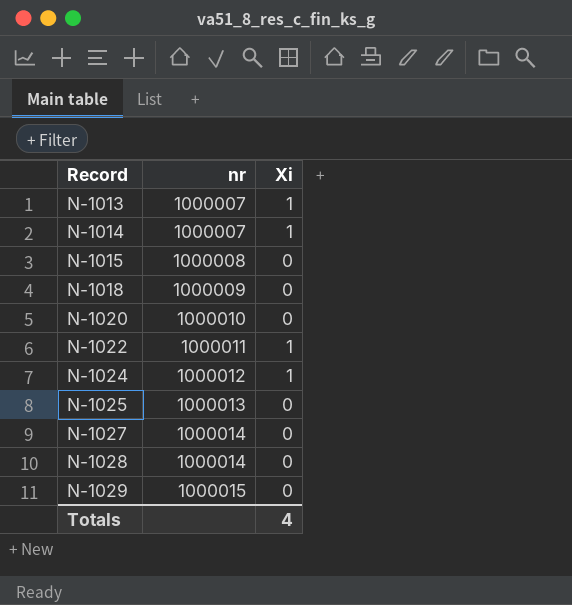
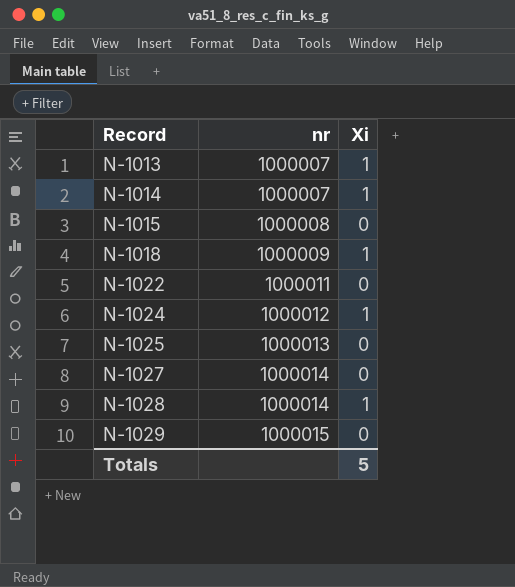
row N-1020: 1000010 | 0 -> none
N-1018 | Xi: 0 -> 1
N-1022 | Xi: 1 -> 0
N-1028 | Xi: 0 -> 1
Totals | Xi: 4 -> 5

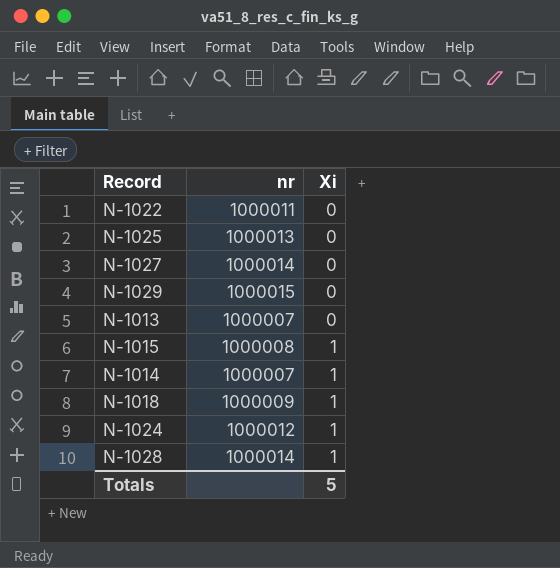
row order: Record ascending -> Xi ascending
N-1013 | Xi: 1 -> 0
N-1015 | Xi: 0 -> 1

